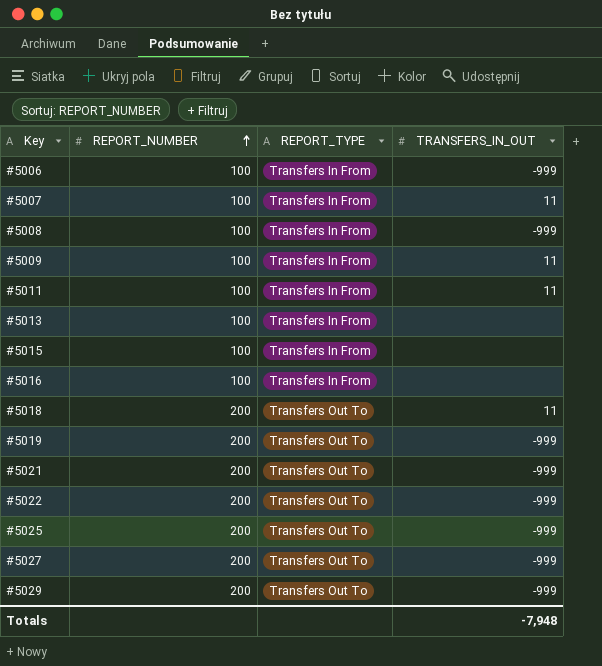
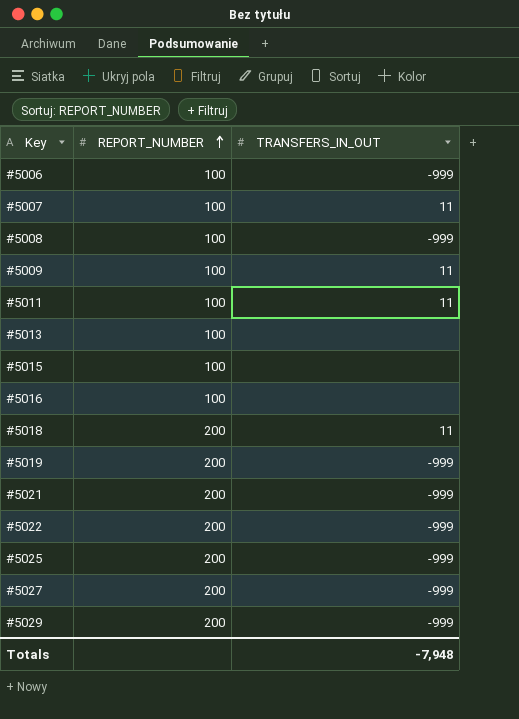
column REPORT_TYPE | position: 3 -> none

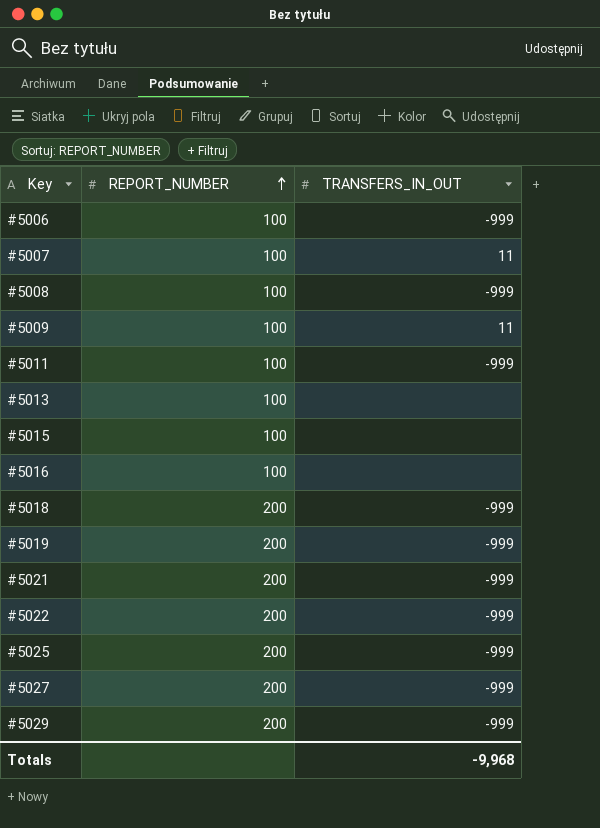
#5011 | TRANSFERS_IN_OUT: 11 -> -999
#5018 | TRANSFERS_IN_OUT: 11 -> -999
Totals | TRANSFERS_IN_OUT: -7,948 -> -9,968

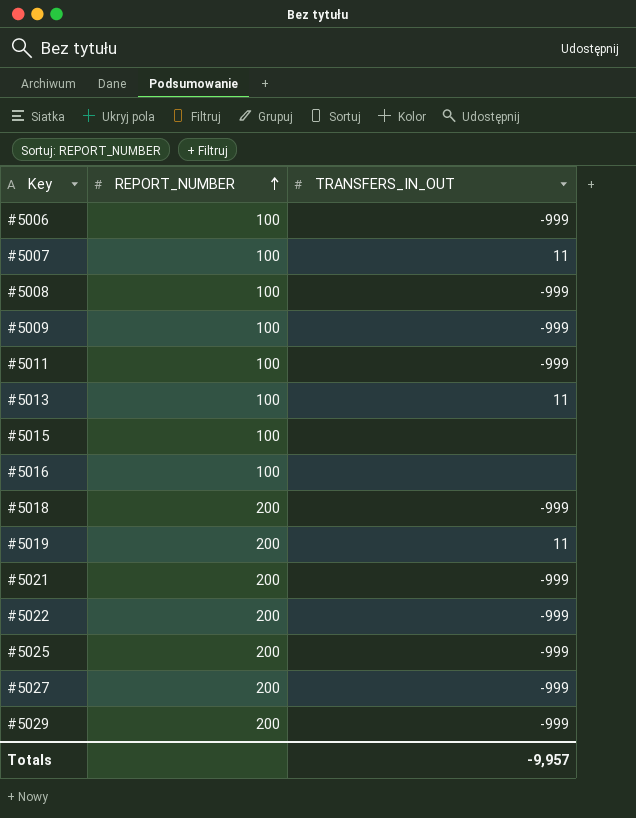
#5009 | TRANSFERS_IN_OUT: 11 -> -999
#5013 | TRANSFERS_IN_OUT: none -> 11
#5019 | TRANSFERS_IN_OUT: -999 -> 11
Totals | TRANSFERS_IN_OUT: -9,968 -> -9,957

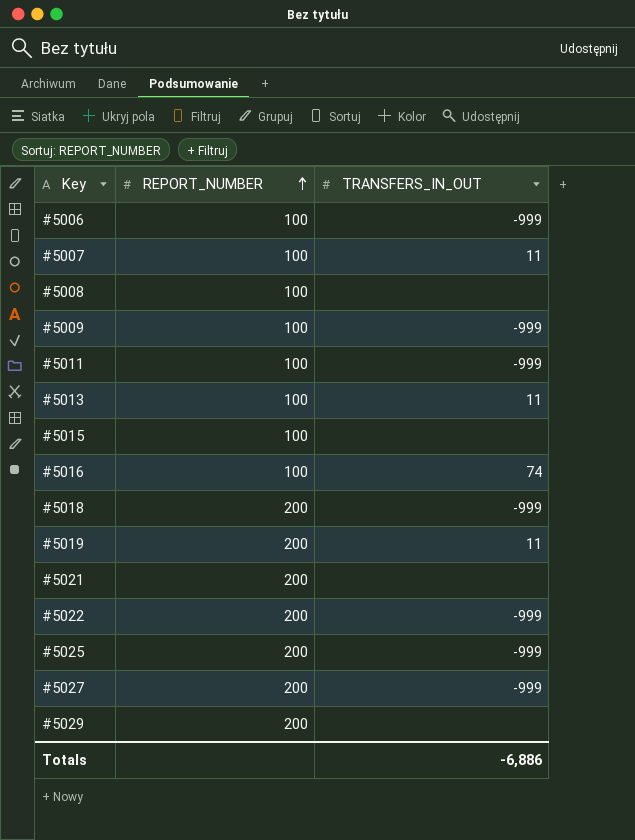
#5008 | TRANSFERS_IN_OUT: -999 -> none
#5016 | TRANSFERS_IN_OUT: none -> 74
#5021 | TRANSFERS_IN_OUT: -999 -> none
#5029 | TRANSFERS_IN_OUT: -999 -> none
Totals | TRANSFERS_IN_OUT: -9,957 -> -6,886

